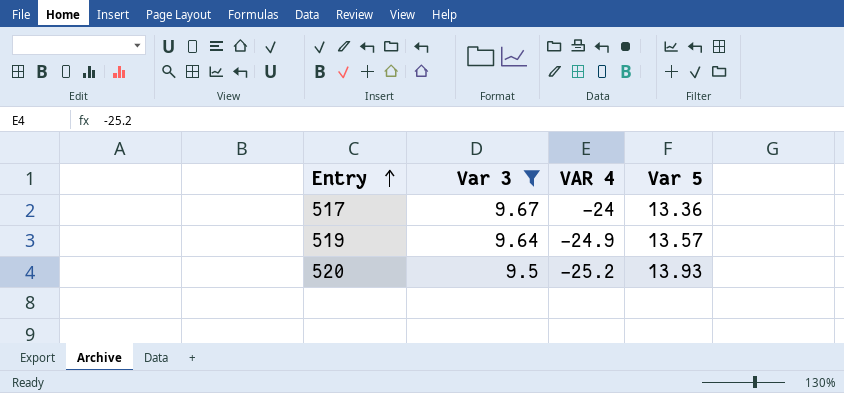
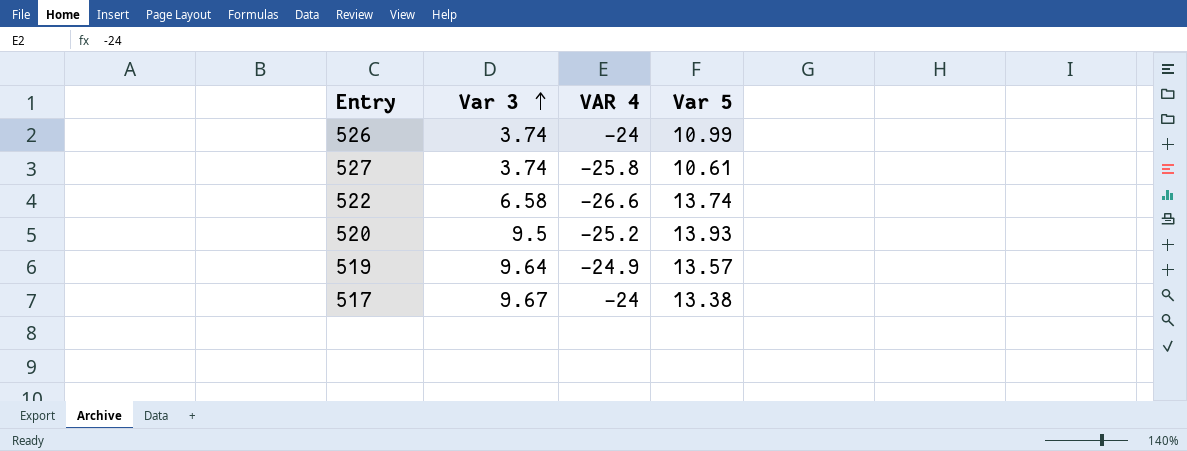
filter: Var 3 >= 9.5 -> none
row order: Entry ascending -> Var 3 ascending
517 | Var 5: 13.36 -> 13.38

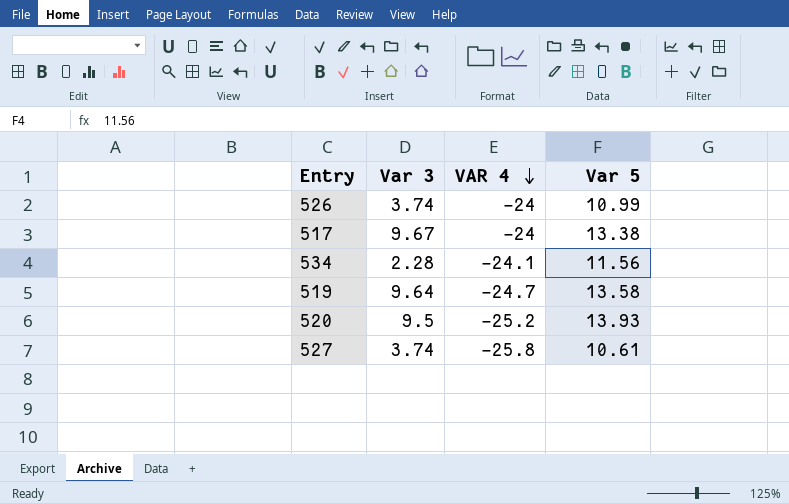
row order: Var 3 ascending -> VAR 4 descending
row 522: 6.58 | -26.6 | 13.74 -> none
row 534: none -> 2.28 | -24.1 | 11.56
519 | VAR 4: -24.9 -> -24.7
519 | Var 5: 13.57 -> 13.58

